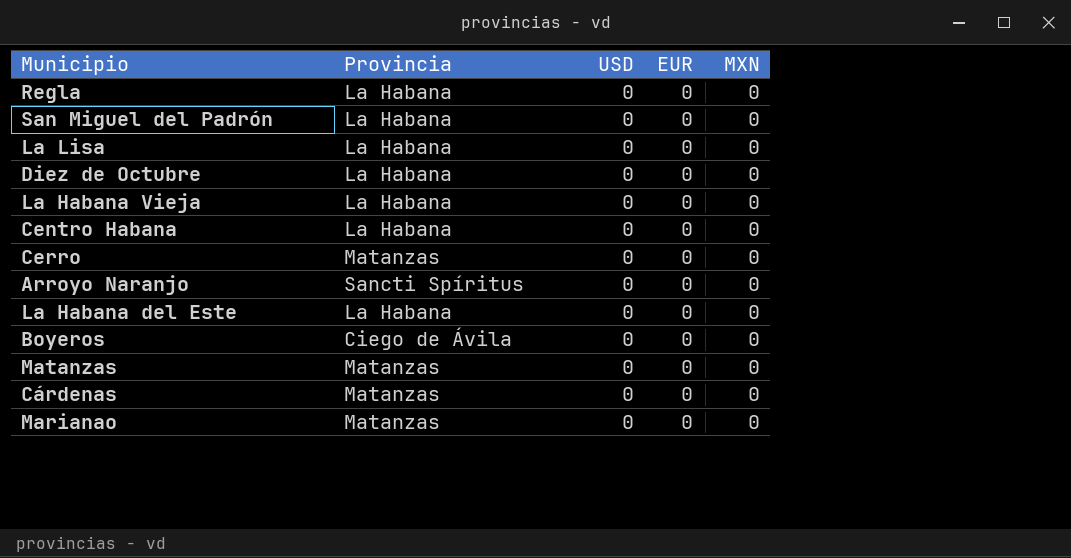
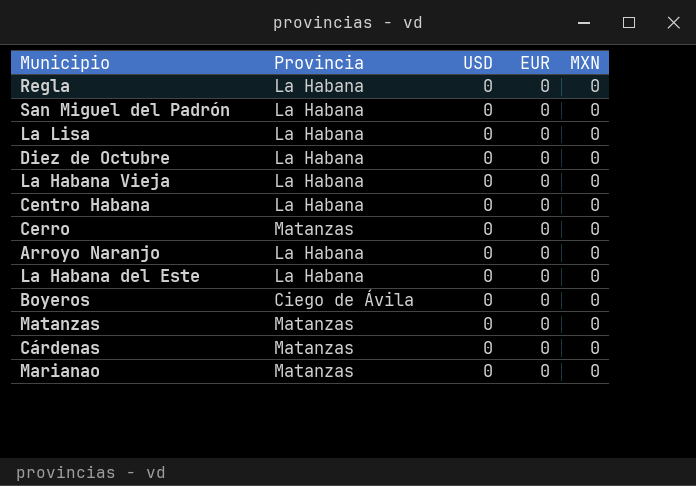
Arroyo Naranjo | Provincia: Sancti Spíritus -> La Habana

